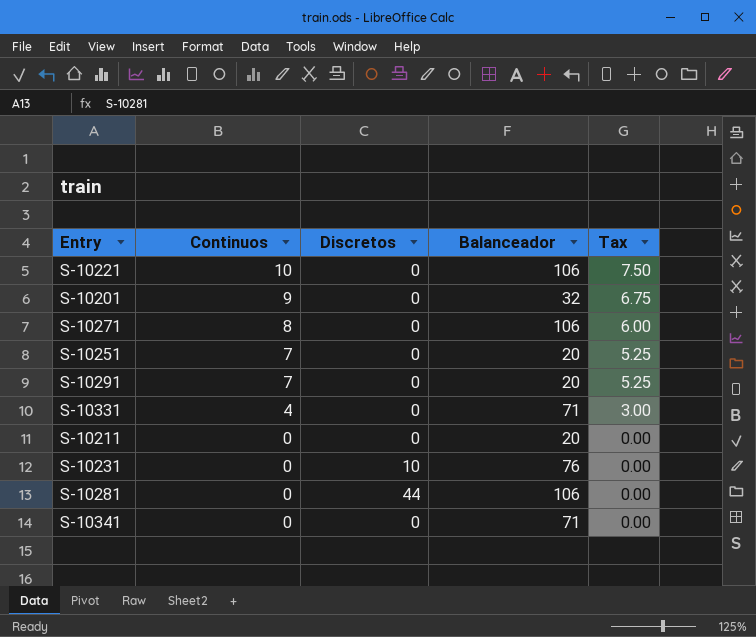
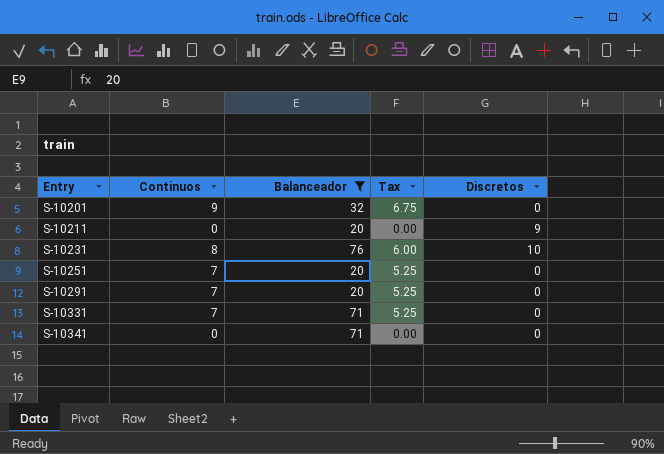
filter: none -> Balanceador != 106
row order: Continuos descending -> Entry ascending
column Discretos | position: 3 -> 5
S-10211 | Discretos: 0 -> 9
S-10231 | Continuos: 0 -> 8
S-10231 | Tax: 0.00 -> 6.00
S-10331 | Continuos: 4 -> 7
S-10331 | Tax: 3.00 -> 5.25

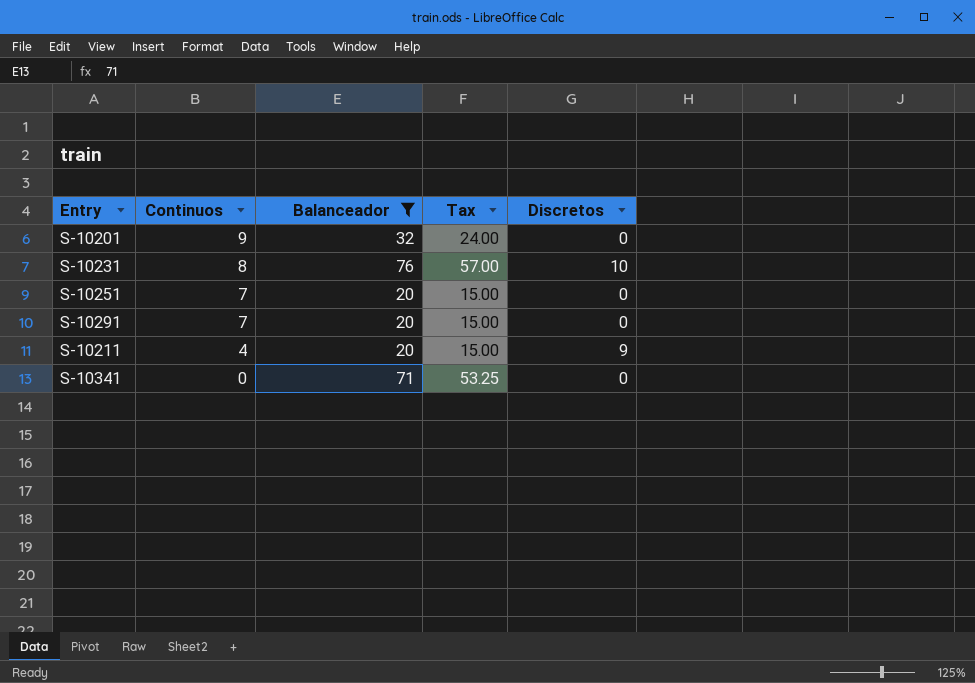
row order: Entry ascending -> Continuos descending
column Tax | formula: [Continuos] * 0.75 -> [Balanceador] * 0.75
row S-10331: 7 | 71 | 5.25 | 0 -> none
S-10211 | Continuos: 0 -> 4

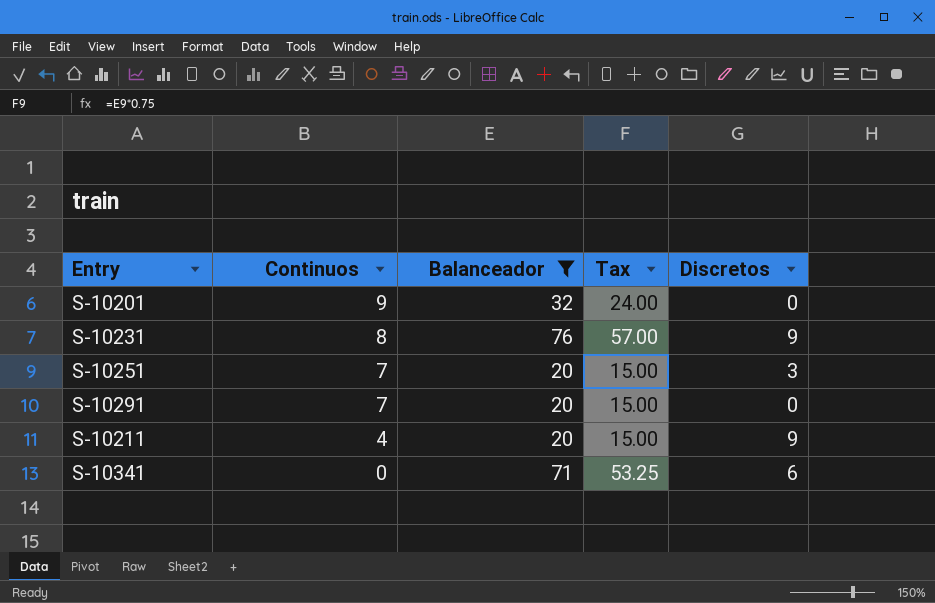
S-10231 | Discretos: 10 -> 9
S-10251 | Discretos: 0 -> 3
S-10341 | Discretos: 0 -> 6

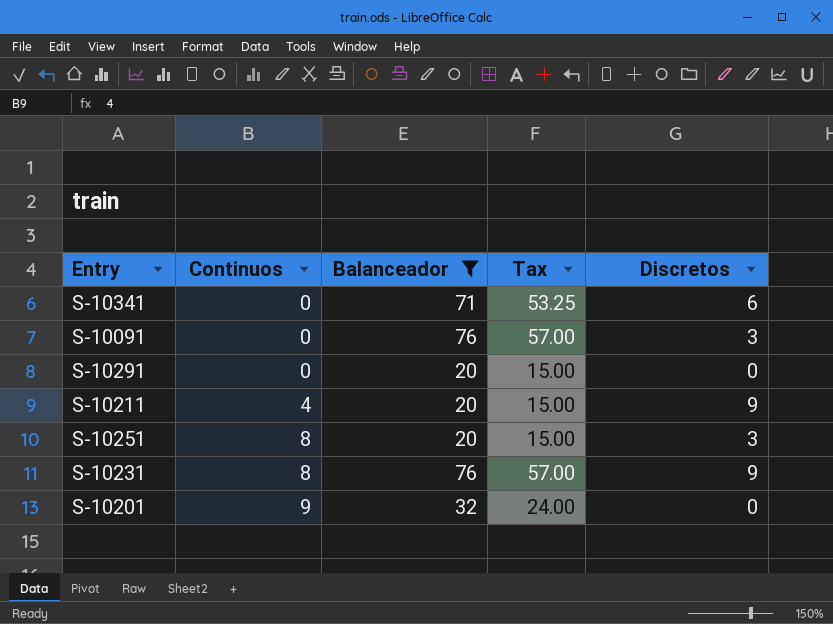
row order: Continuos descending -> Continuos ascending
row S-10091: none -> 0 | 76 | 57.00 | 3
S-10291 | Continuos: 7 -> 0
S-10251 | Continuos: 7 -> 8

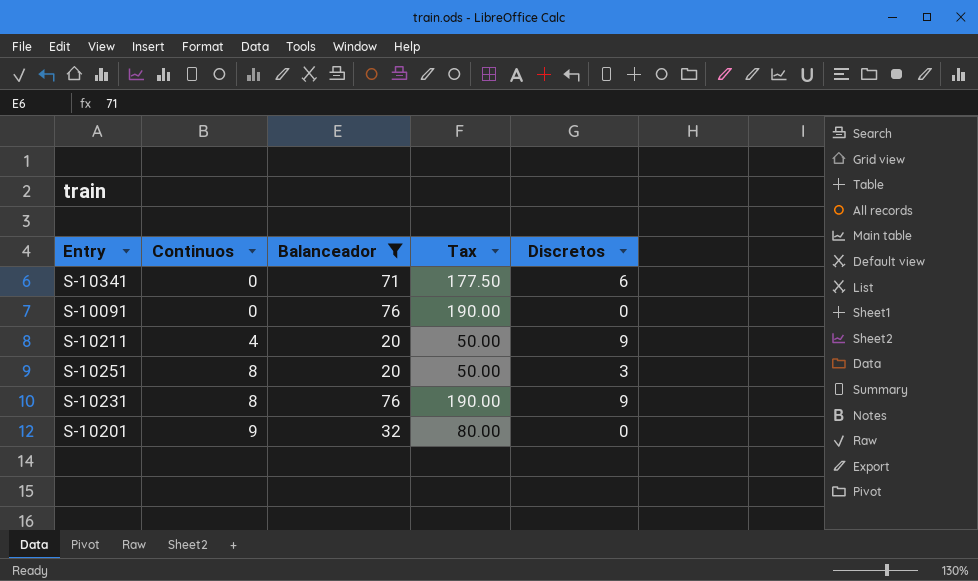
column Tax | formula: [Balanceador] * 0.75 -> [Balanceador] * 2.5
row S-10291: 0 | 20 | 15.00 | 0 -> none
S-10091 | Discretos: 3 -> 0

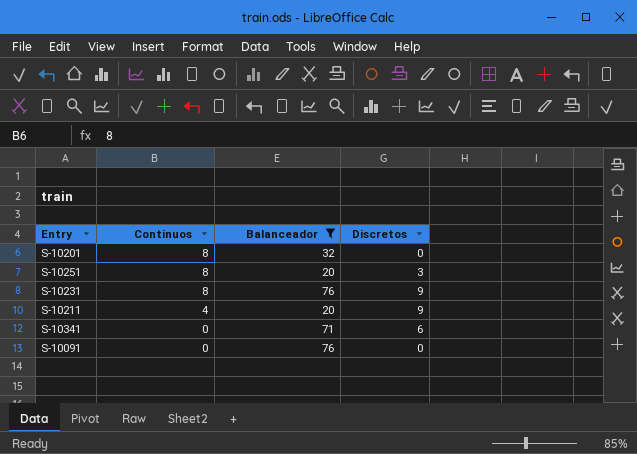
row order: Continuos ascending -> Continuos descending
column Tax | formula: [Balanceador] * 2.5 -> none
S-10201 | Continuos: 9 -> 8

